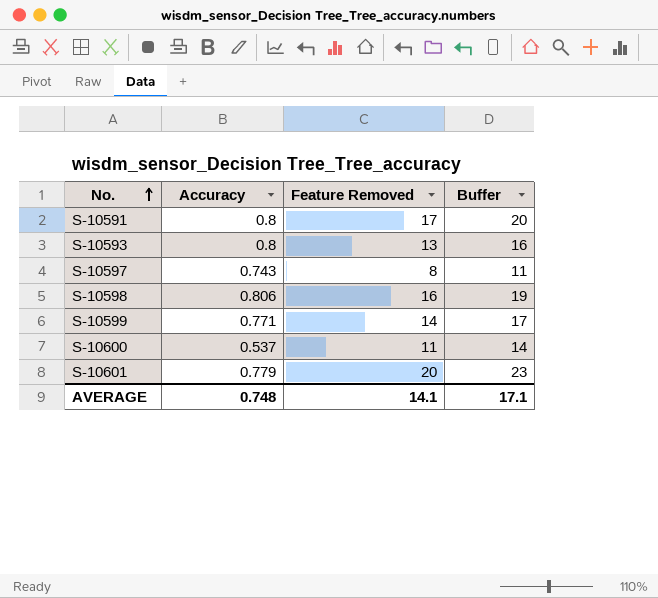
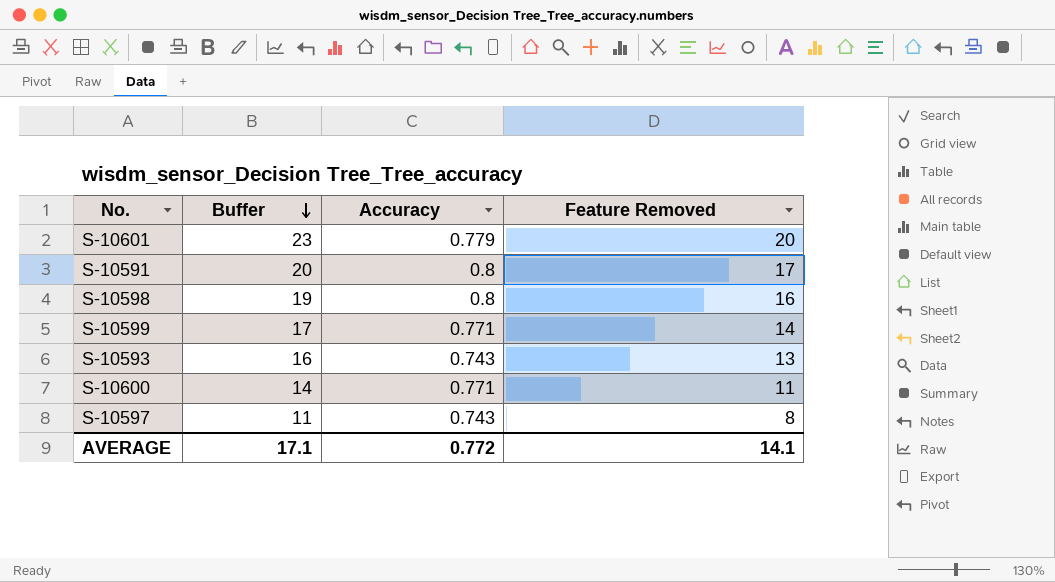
row order: No. ascending -> Buffer descending
column Buffer | position: 4 -> 2
S-10598 | Accuracy: 0.806 -> 0.8
S-10593 | Accuracy: 0.8 -> 0.743
S-10600 | Accuracy: 0.537 -> 0.771
AVERAGE | Accuracy: 0.748 -> 0.772

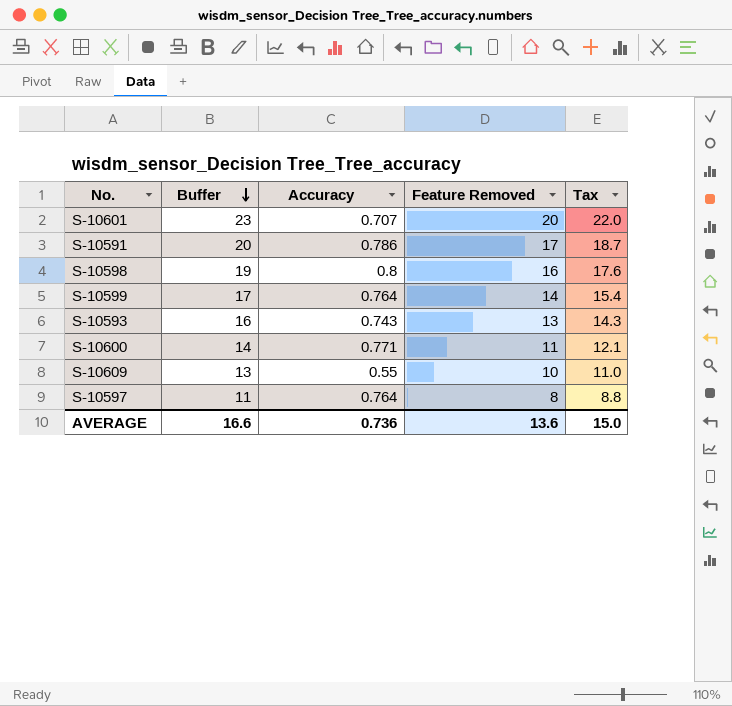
column Tax | formula: none -> [Feature Removed] * 1.1
S-10601 | Accuracy: 0.779 -> 0.707
S-10591 | Accuracy: 0.8 -> 0.786
S-10599 | Accuracy: 0.771 -> 0.764
row S-10609: none -> 13 | 0.55 | 10 | 11.0
S-10597 | Accuracy: 0.743 -> 0.764
AVERAGE | Buffer: 17.1 -> 16.6
AVERAGE | Accuracy: 0.772 -> 0.736
AVERAGE | Feature Removed: 14.1 -> 13.6

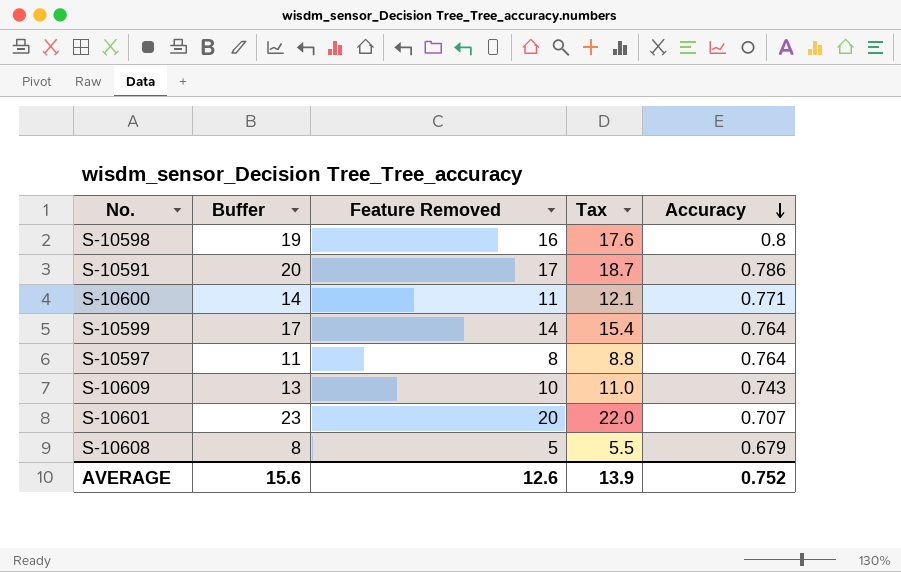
row order: Buffer descending -> Accuracy descending
column Accuracy | position: 3 -> 5
row S-10593: 16 | 0.743 | 13 | 14.3 -> none
S-10609 | Accuracy: 0.55 -> 0.743
row S-10608: none -> 8 | 5 | 5.5 | 0.679
AVERAGE | Buffer: 16.6 -> 15.6
AVERAGE | Feature Removed: 13.6 -> 12.6
AVERAGE | Tax: 15.0 -> 13.9
AVERAGE | Accuracy: 0.736 -> 0.752

